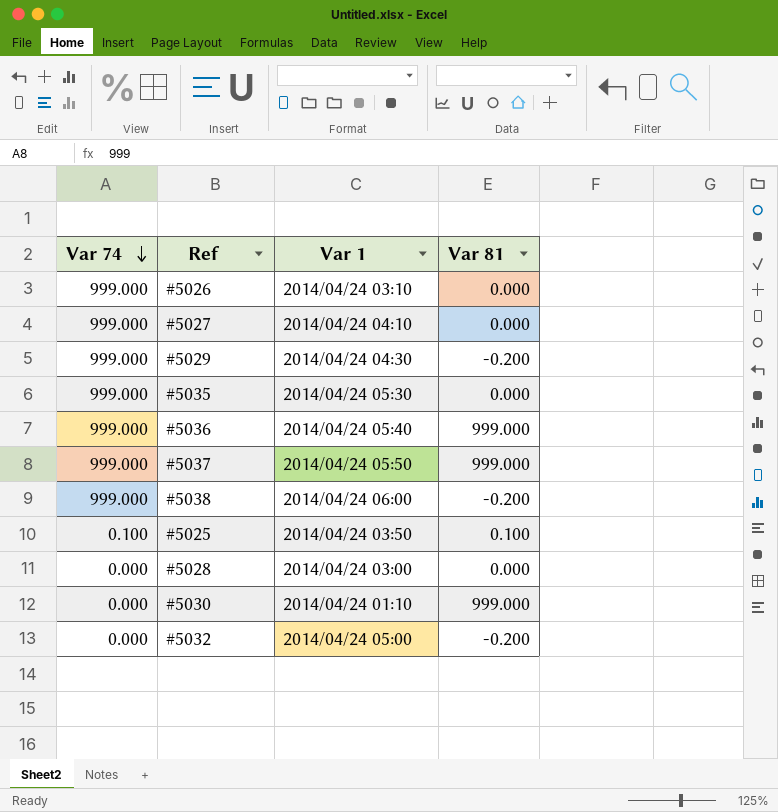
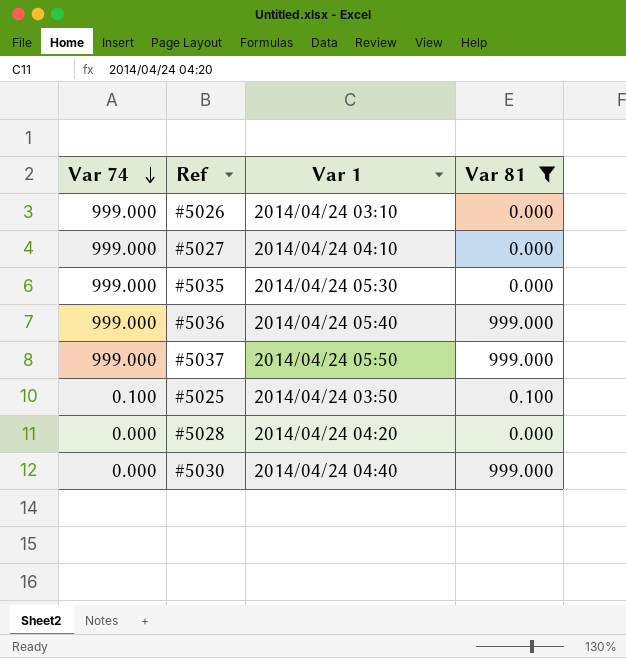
filter: none -> Var 81 != -0.200
#5028 | Var 1: 2014/04/24 03:00 -> 2014/04/24 04:20
#5030 | Var 1: 2014/04/24 01:10 -> 2014/04/24 04:40

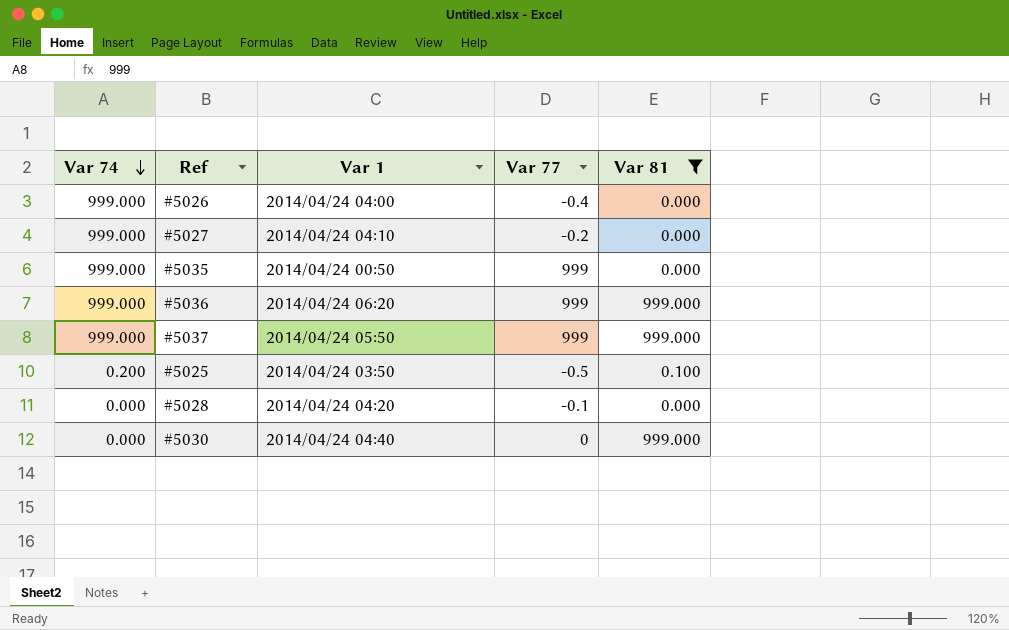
column Var 77 | position: none -> 4
#5026 | Var 1: 2014/04/24 03:10 -> 2014/04/24 04:00
#5035 | Var 1: 2014/04/24 05:30 -> 2014/04/24 00:50
#5036 | Var 1: 2014/04/24 05:40 -> 2014/04/24 06:20
#5025 | Var 74: 0.100 -> 0.200

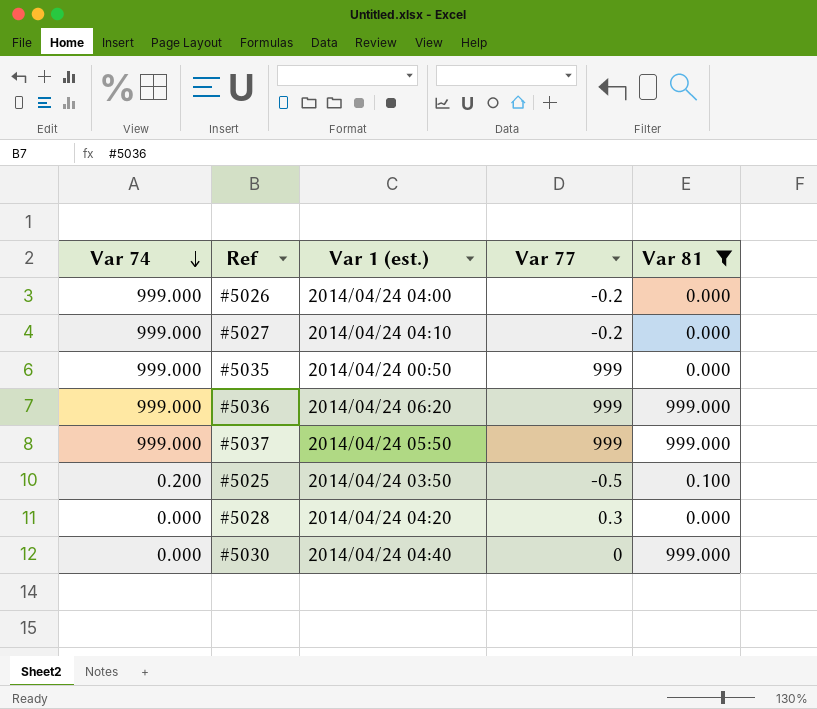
column name: Var 1 -> Var 1 (est.)
#5026 | Var 77: -0.4 -> -0.2
#5028 | Var 77: -0.1 -> 0.3

